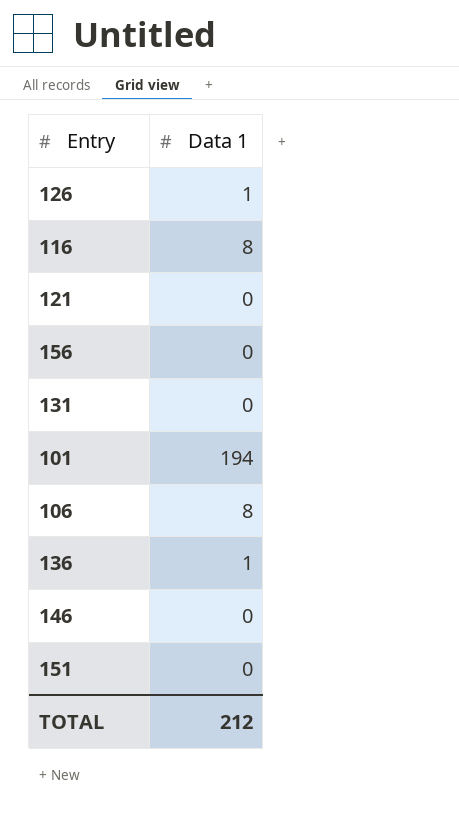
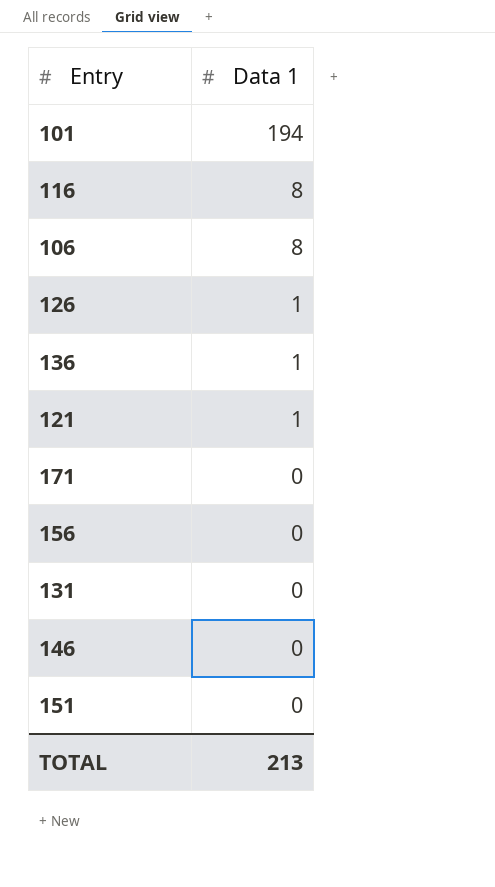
row order: none -> Data 1 descending
121 | Data 1: 0 -> 1
row 171: none -> 0
TOTAL | Data 1: 212 -> 213

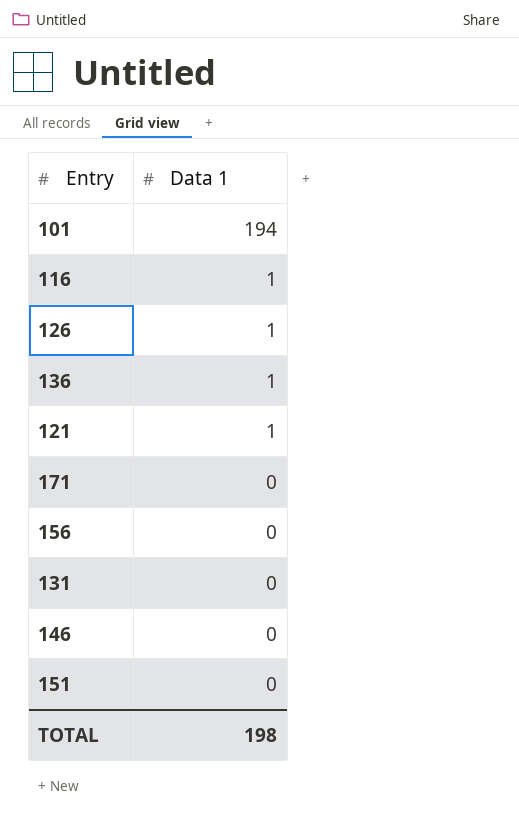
row 106: 8 -> none
116 | Data 1: 8 -> 1
TOTAL | Data 1: 213 -> 198

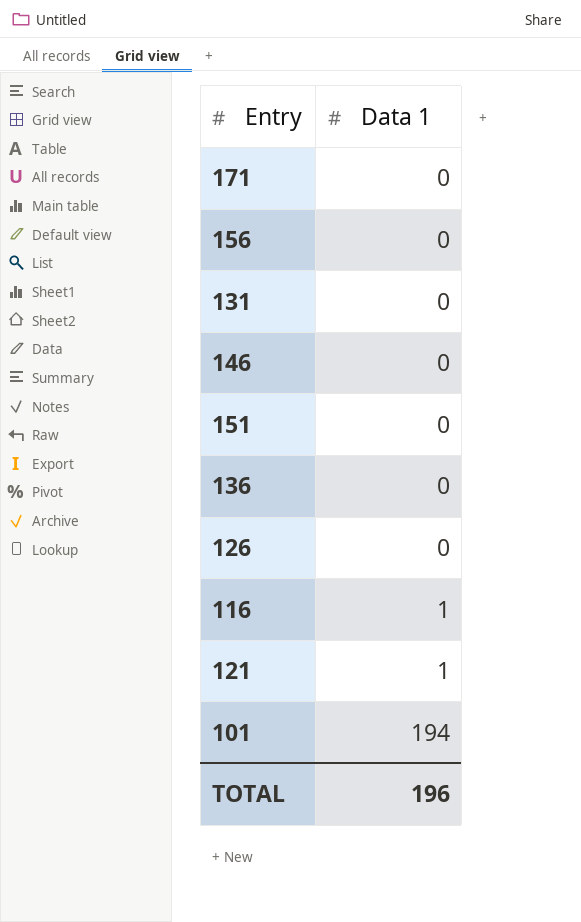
row order: Data 1 descending -> Data 1 ascending
136 | Data 1: 1 -> 0
126 | Data 1: 1 -> 0
TOTAL | Data 1: 198 -> 196

